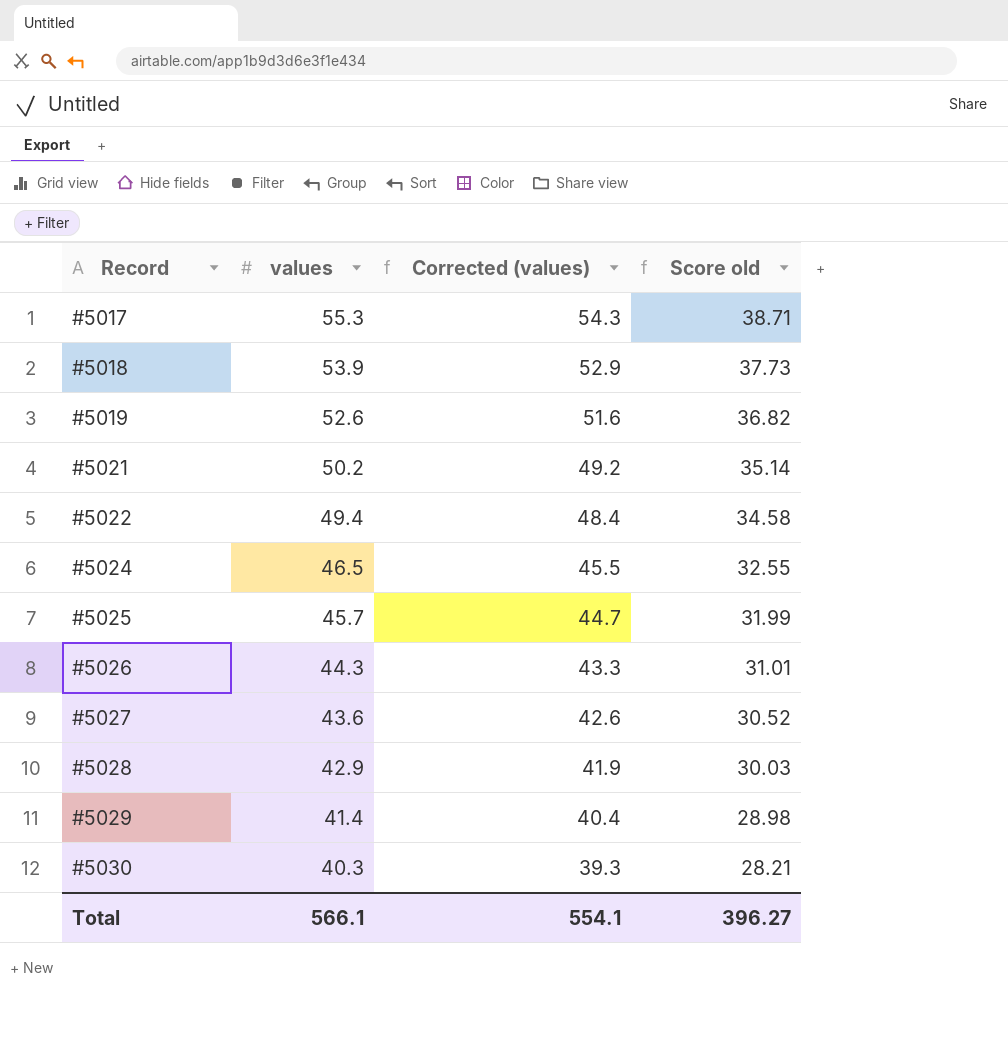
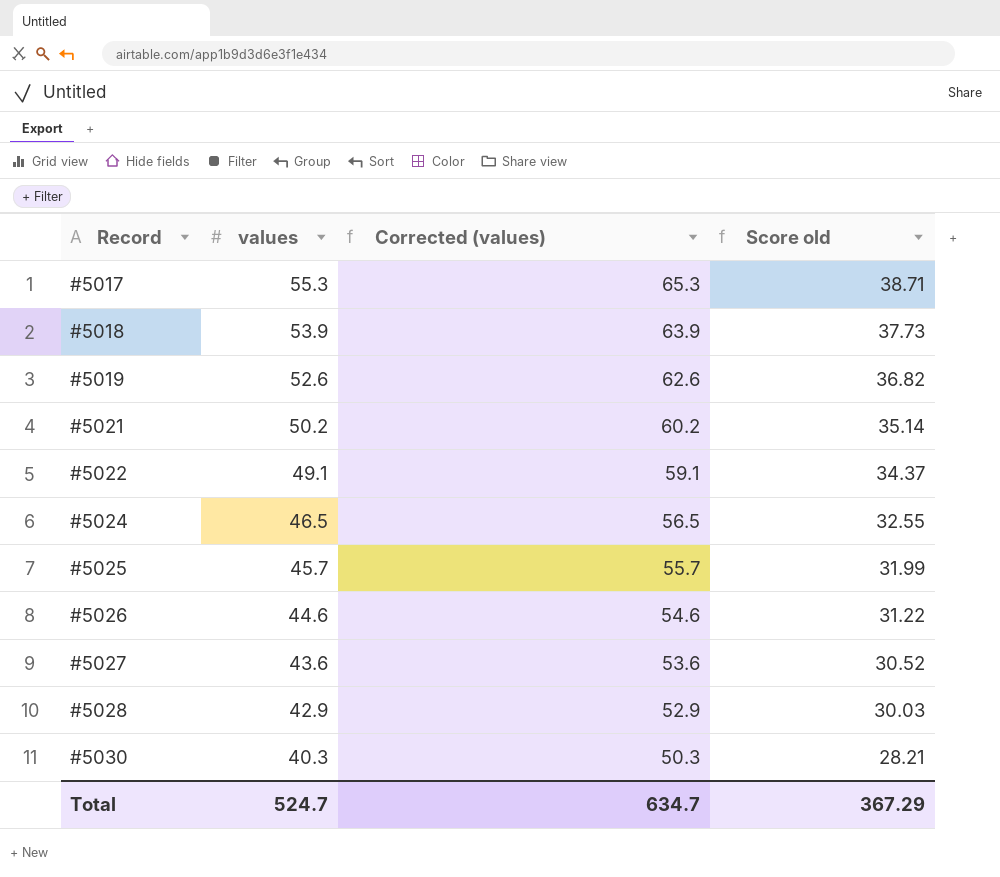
column Corrected (values) | formula: [values] - 1 -> [values] + 10
row #5029: 41.4 | 40.4 | 28.98 -> none
#5022 | values: 49.4 -> 49.1
#5022 | Score old: 34.58 -> 34.37
#5026 | values: 44.3 -> 44.6
#5026 | Score old: 31.01 -> 31.22
Total | values: 566.1 -> 524.7
Total | Corrected (values): 554.1 -> 634.7
Total | Score old: 396.27 -> 367.29

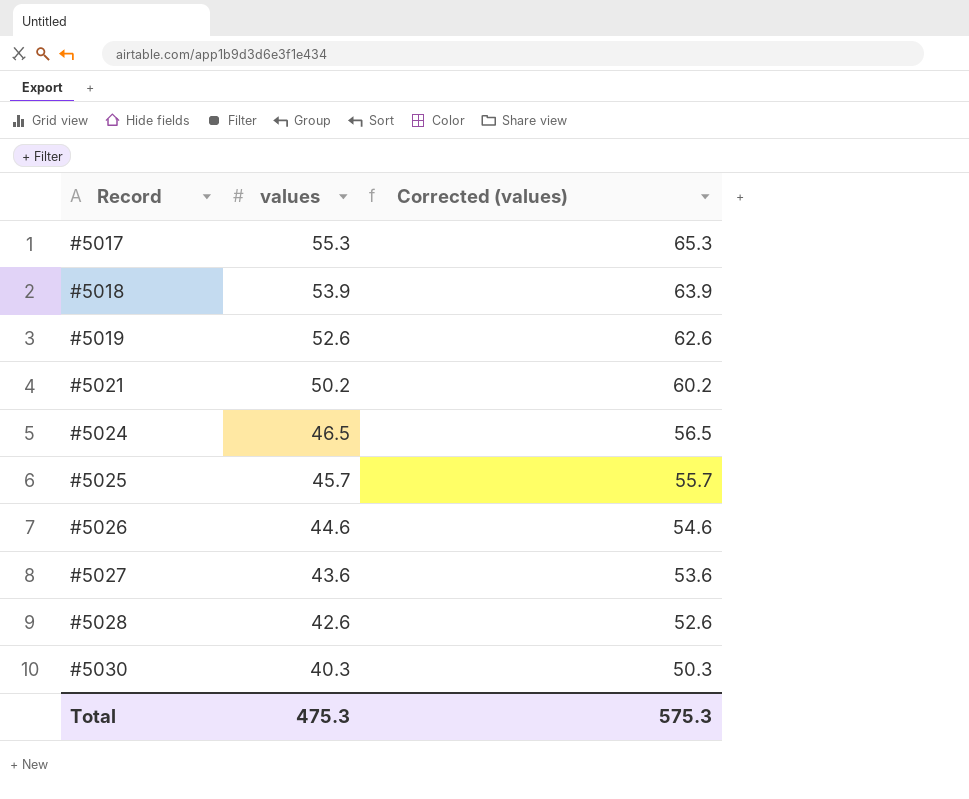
column Score old | formula: [values] * 0.7 -> none
row #5022: 49.1 | 59.1 | 34.37 -> none
#5028 | values: 42.9 -> 42.6
#5028 | Corrected (values): 52.9 -> 52.6
Total | values: 524.7 -> 475.3
Total | Corrected (values): 634.7 -> 575.3

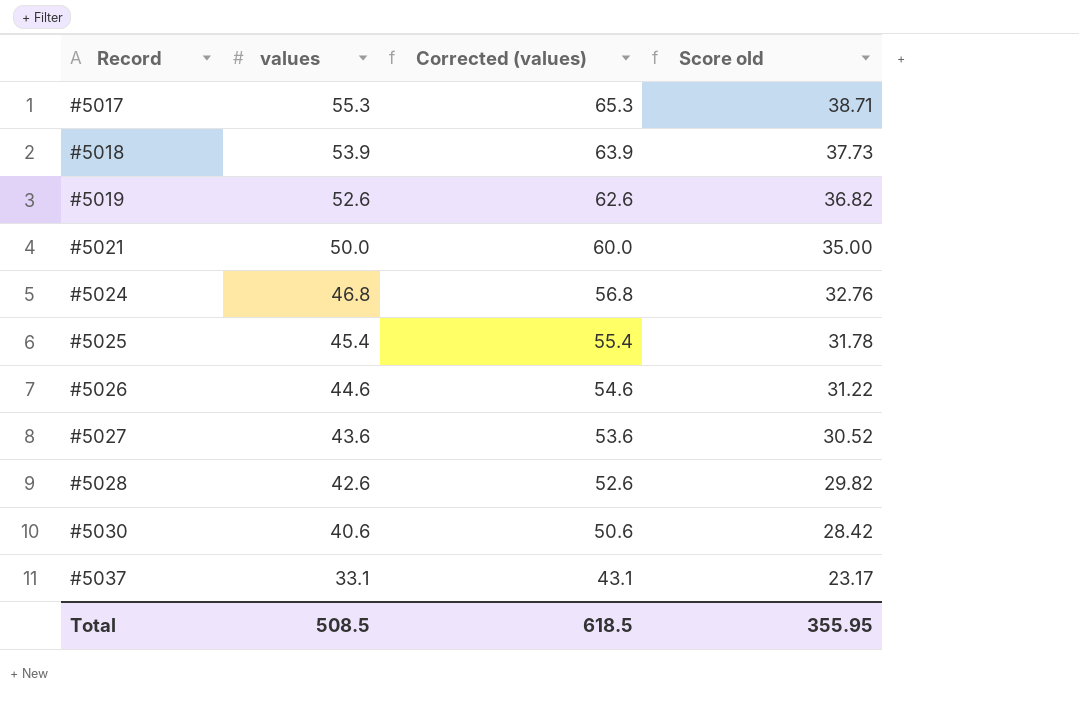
column Score old | formula: none -> [values] * 0.7
#5021 | values: 50.2 -> 50.0
#5021 | Corrected (values): 60.2 -> 60.0
#5024 | values: 46.5 -> 46.8
#5024 | Corrected (values): 56.5 -> 56.8
#5025 | values: 45.7 -> 45.4
#5025 | Corrected (values): 55.7 -> 55.4
#5030 | values: 40.3 -> 40.6
#5030 | Corrected (values): 50.3 -> 50.6
row #5037: none -> 33.1 | 43.1 | 23.17
Total | values: 475.3 -> 508.5
Total | Corrected (values): 575.3 -> 618.5

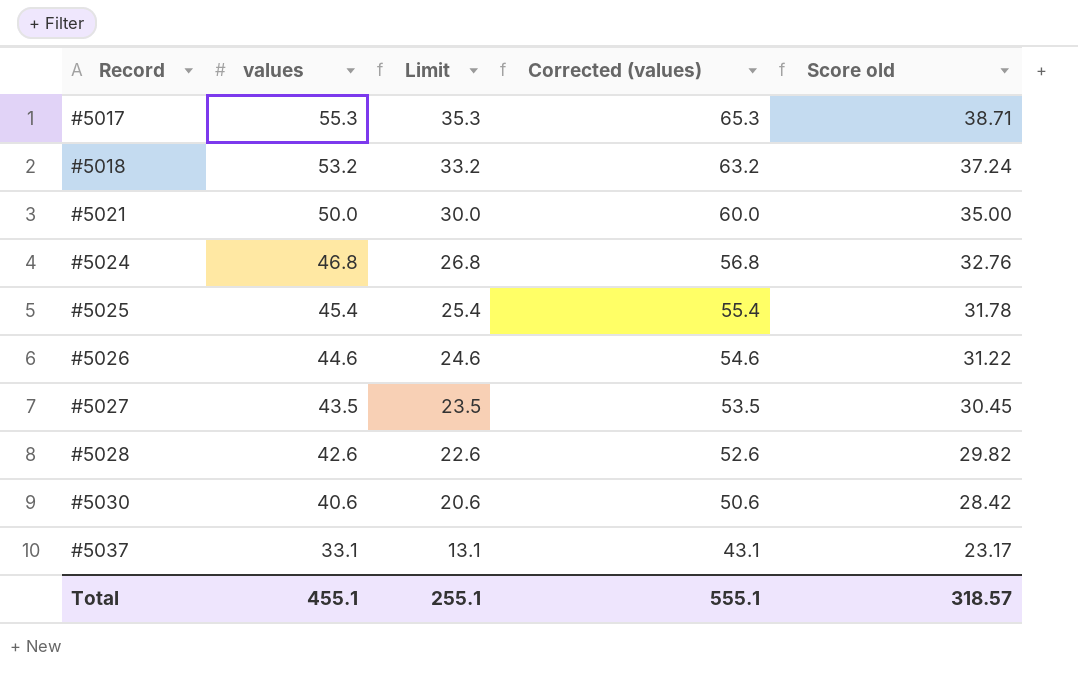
column Limit | formula: none -> [values] - 20
row #5019: 52.6 | 62.6 | 36.82 -> none
#5018 | values: 53.9 -> 53.2
#5018 | Corrected (values): 63.9 -> 63.2
#5018 | Score old: 37.73 -> 37.24
#5027 | values: 43.6 -> 43.5
#5027 | Corrected (values): 53.6 -> 53.5
#5027 | Score old: 30.52 -> 30.45
Total | values: 508.5 -> 455.1
Total | Corrected (values): 618.5 -> 555.1
Total | Score old: 355.95 -> 318.57

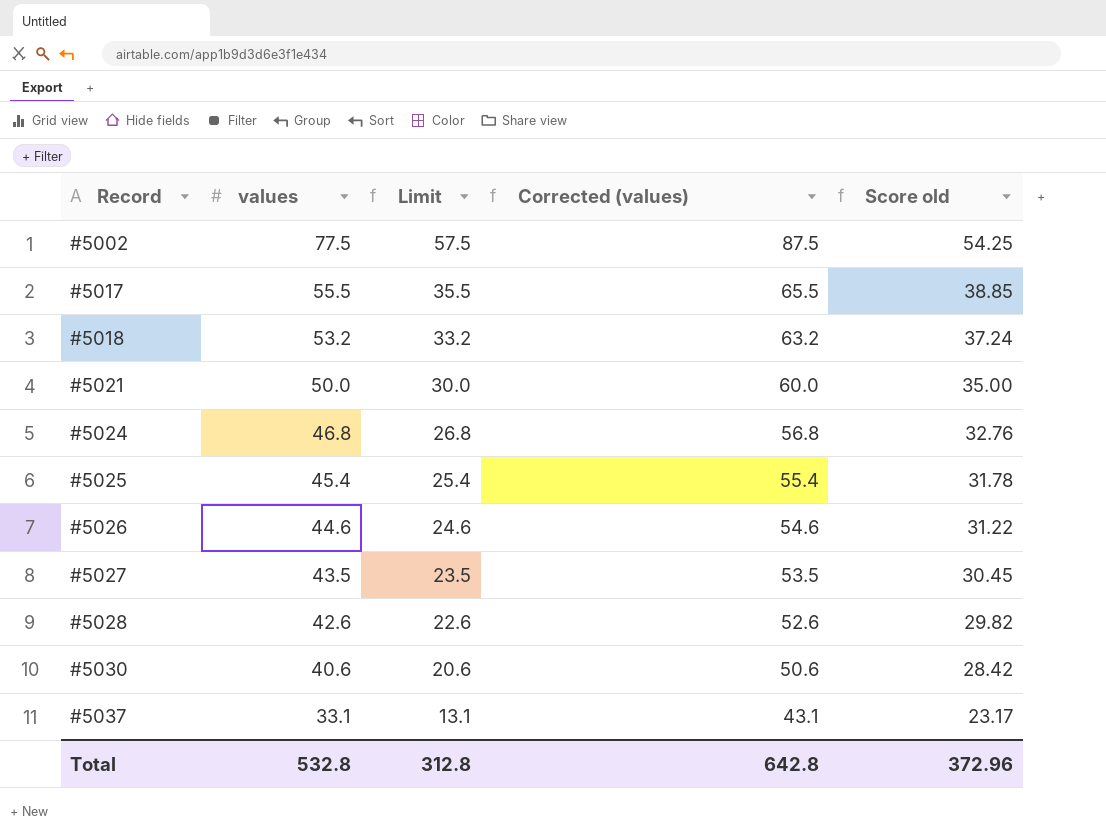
row #5002: none -> 77.5 | 57.5 | 87.5 | 54.25
#5017 | values: 55.3 -> 55.5
#5017 | Limit: 35.3 -> 35.5
#5017 | Corrected (values): 65.3 -> 65.5
#5017 | Score old: 38.71 -> 38.85
Total | values: 455.1 -> 532.8
Total | Limit: 255.1 -> 312.8
Total | Corrected (values): 555.1 -> 642.8
Total | Score old: 318.57 -> 372.96

